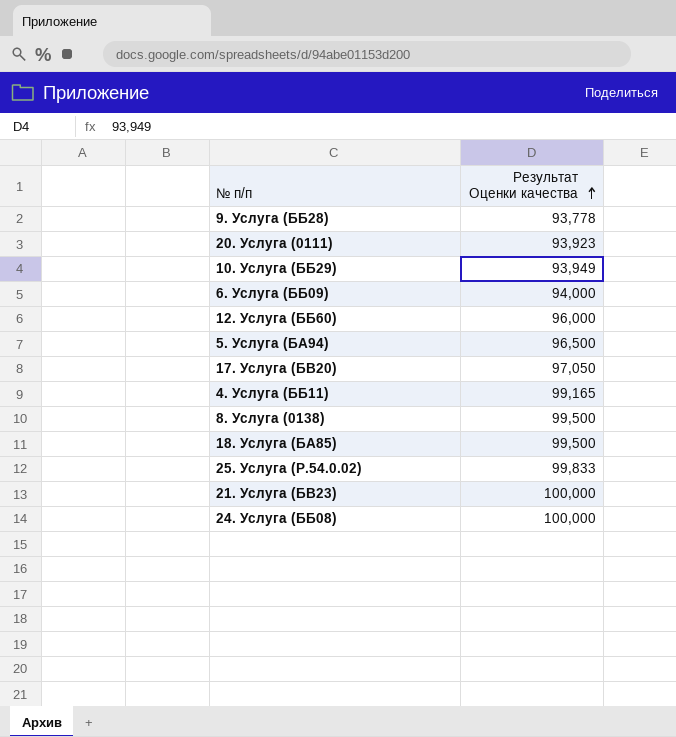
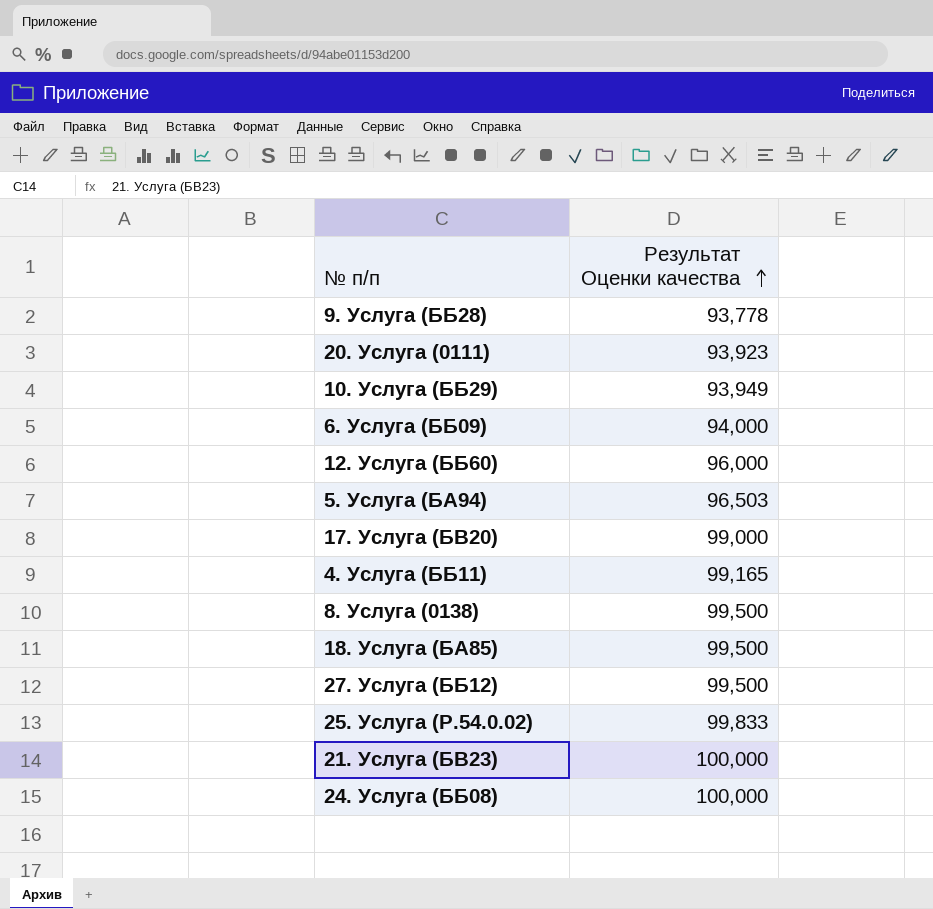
5. Услуга (БА94) | Результат Оценки качества: 96,500 -> 96,503
17. Услуга (БВ20) | Результат Оценки качества: 97,050 -> 99,000
row 27. Услуга (ББ12): none -> 99,500

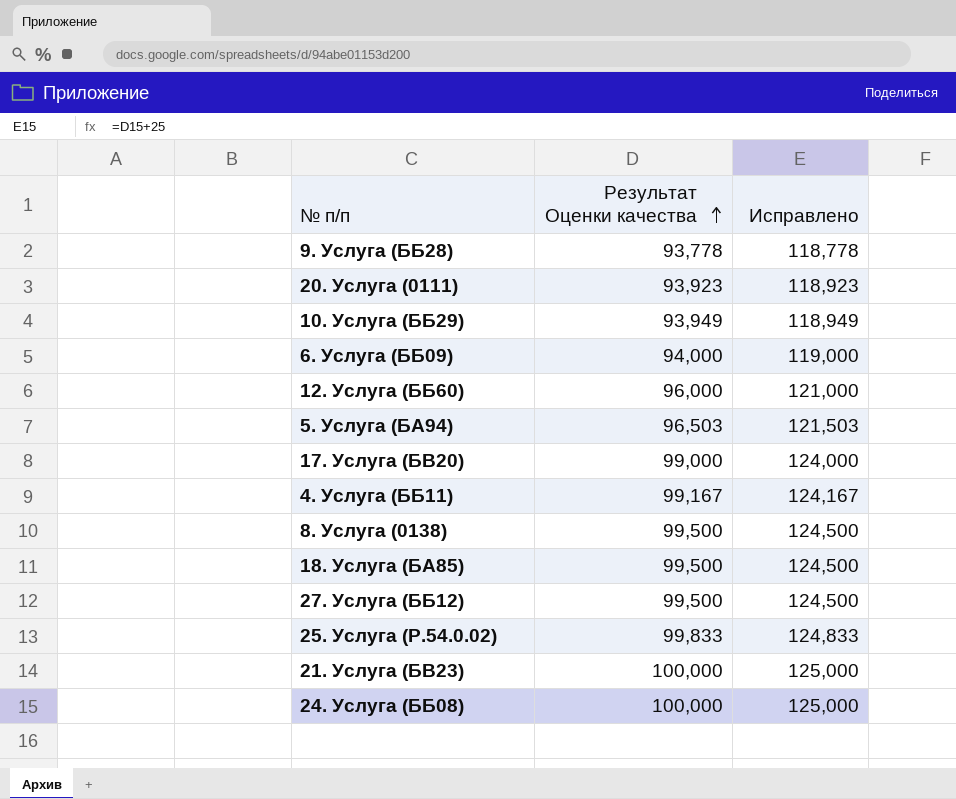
column Исправлено | formula: none -> [Результат Оценки качества] + 25
4. Услуга (ББ11) | Результат Оценки качества: 99,165 -> 99,167

